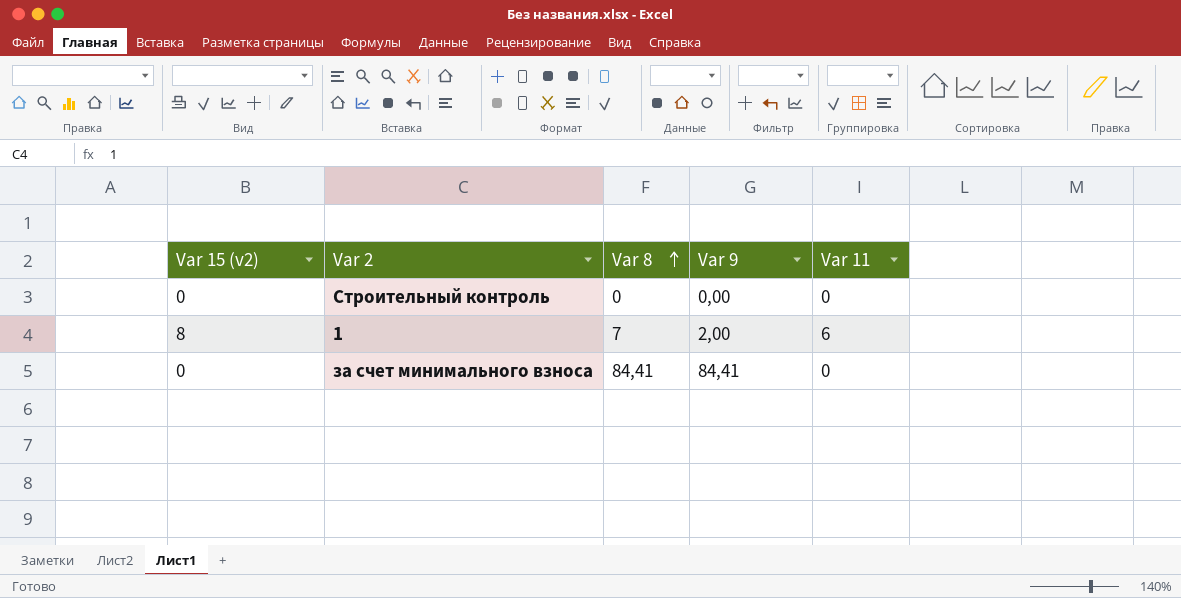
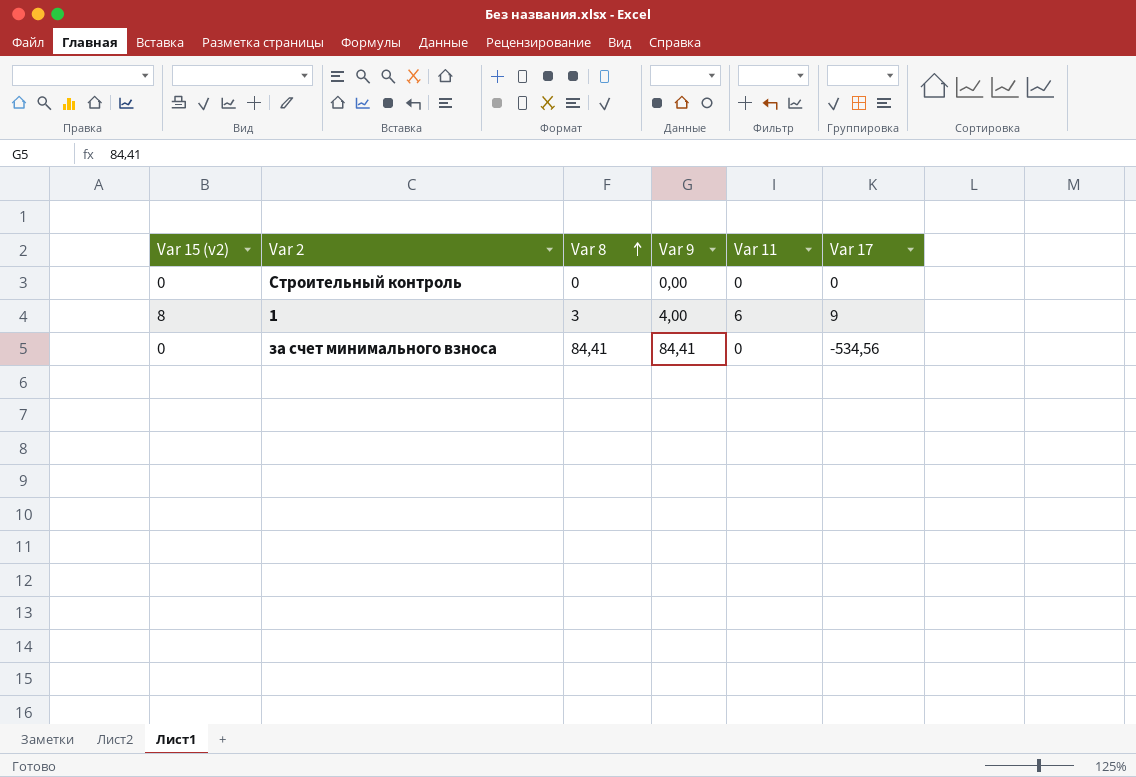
column Var 17 | position: none -> 6
1 | Var 8: 7 -> 3
1 | Var 9: 2,00 -> 4,00

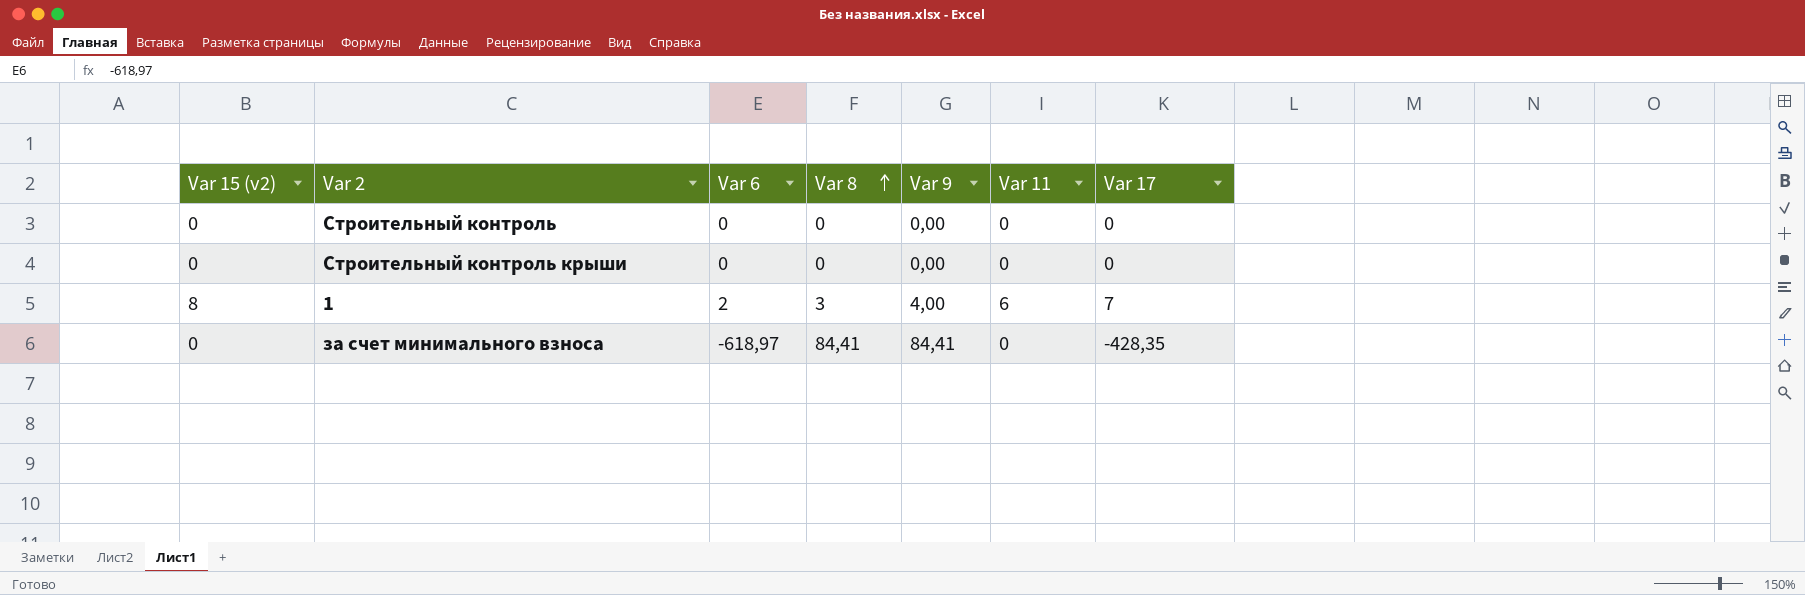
column Var 6 | position: none -> 3
row Строительный контроль крыши: none -> 0 | 0 | 0 | 0,00 | 0 | 0
1 | Var 17: 9 -> 7
за счет минимального взноса | Var 17: -534,56 -> -428,35

